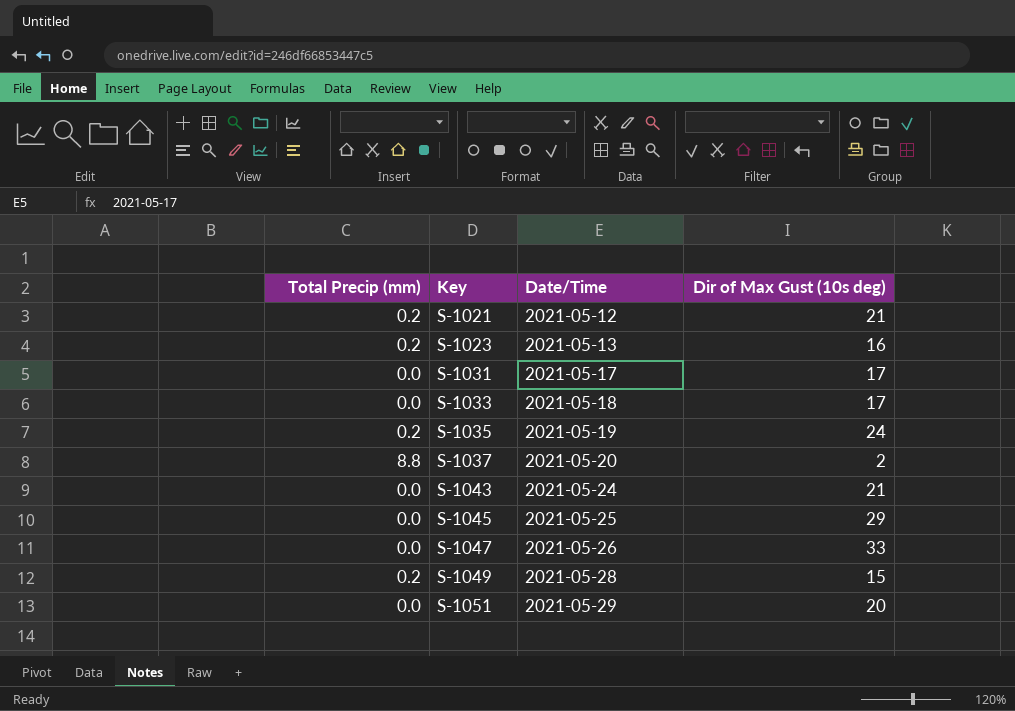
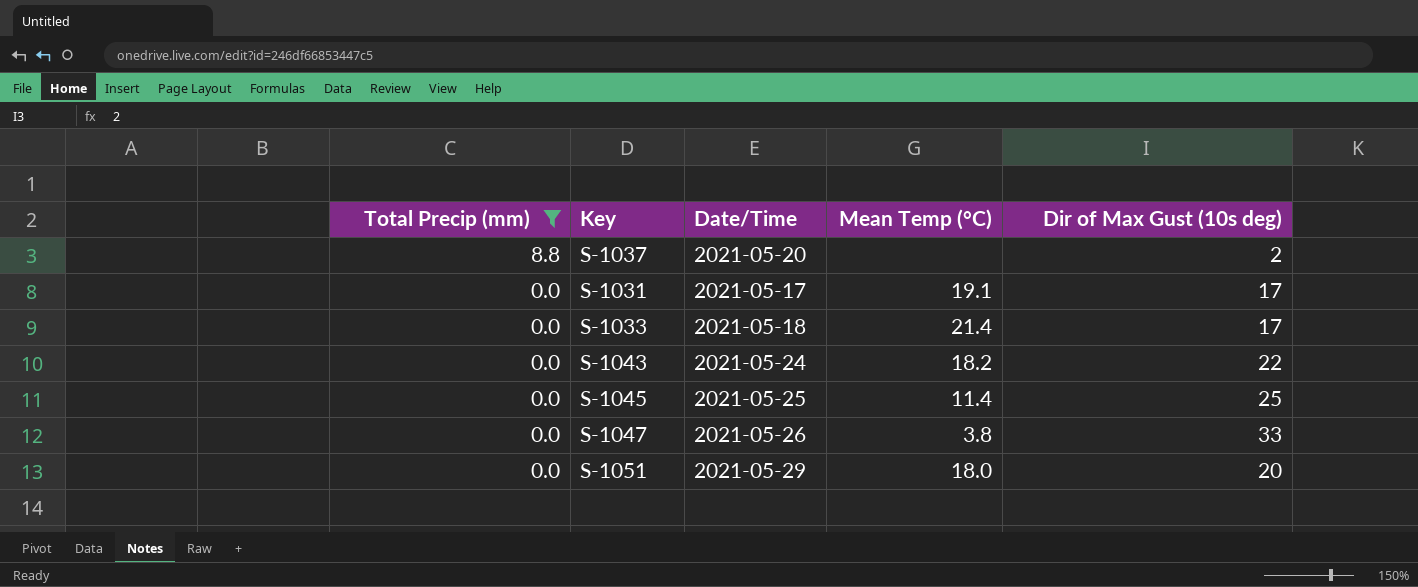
filter: none -> Total Precip (mm) != 0.2
row order: Key ascending -> Total Precip (mm) descending
column Mean Temp (°C) | position: none -> 4
S-1043 | Dir of Max Gust (10s deg): 21 -> 22
S-1045 | Dir of Max Gust (10s deg): 29 -> 25

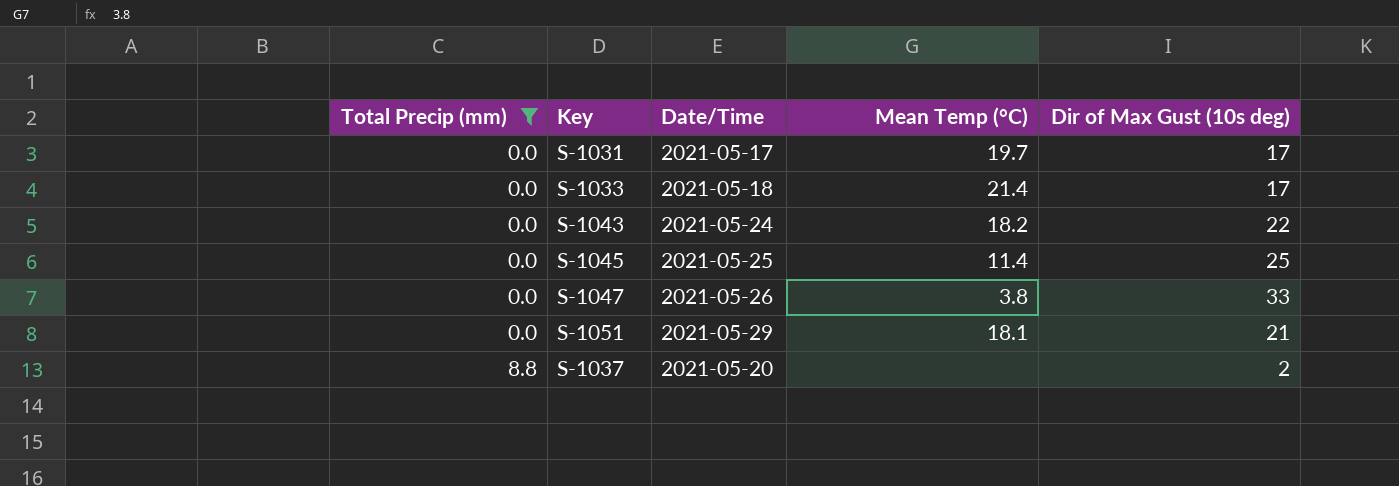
row order: Total Precip (mm) descending -> Total Precip (mm) ascending
S-1031 | Mean Temp (°C): 19.1 -> 19.7
S-1051 | Mean Temp (°C): 18.0 -> 18.1
S-1051 | Dir of Max Gust (10s deg): 20 -> 21

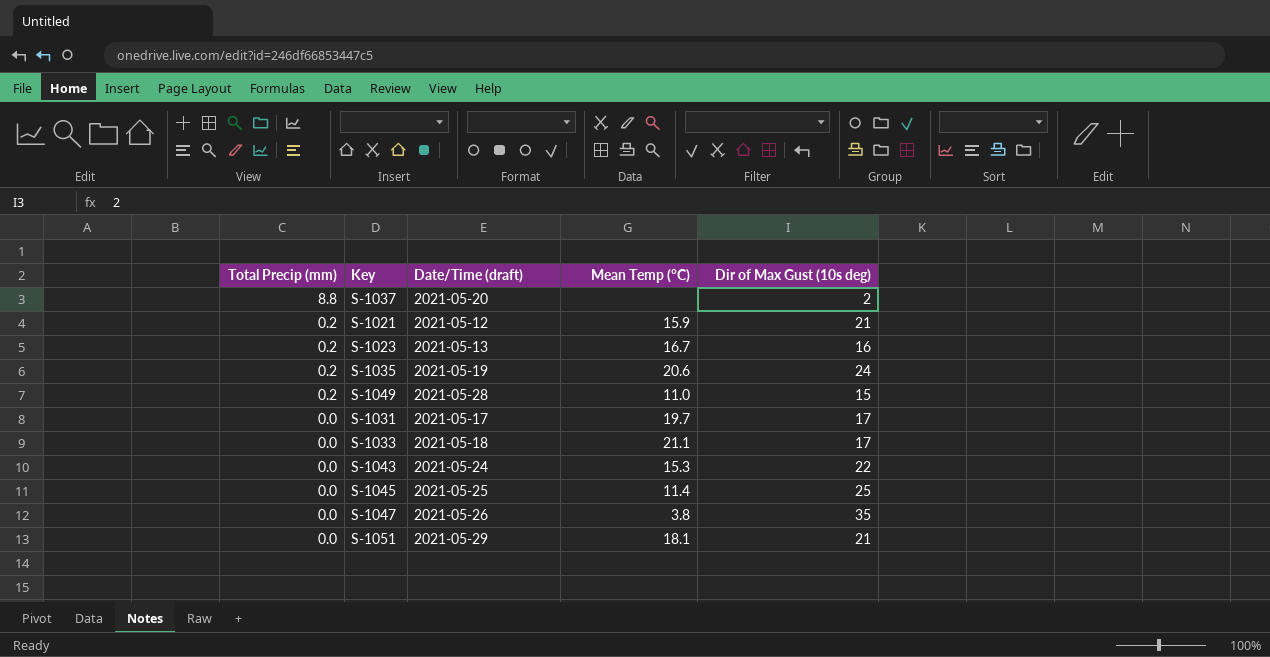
filter: Total Precip (mm) != 0.2 -> none
row order: Total Precip (mm) ascending -> Total Precip (mm) descending
column name: Date/Time -> Date/Time (draft)
S-1033 | Mean Temp (°C): 21.4 -> 21.1
S-1043 | Mean Temp (°C): 18.2 -> 15.3
S-1047 | Dir of Max Gust (10s deg): 33 -> 35

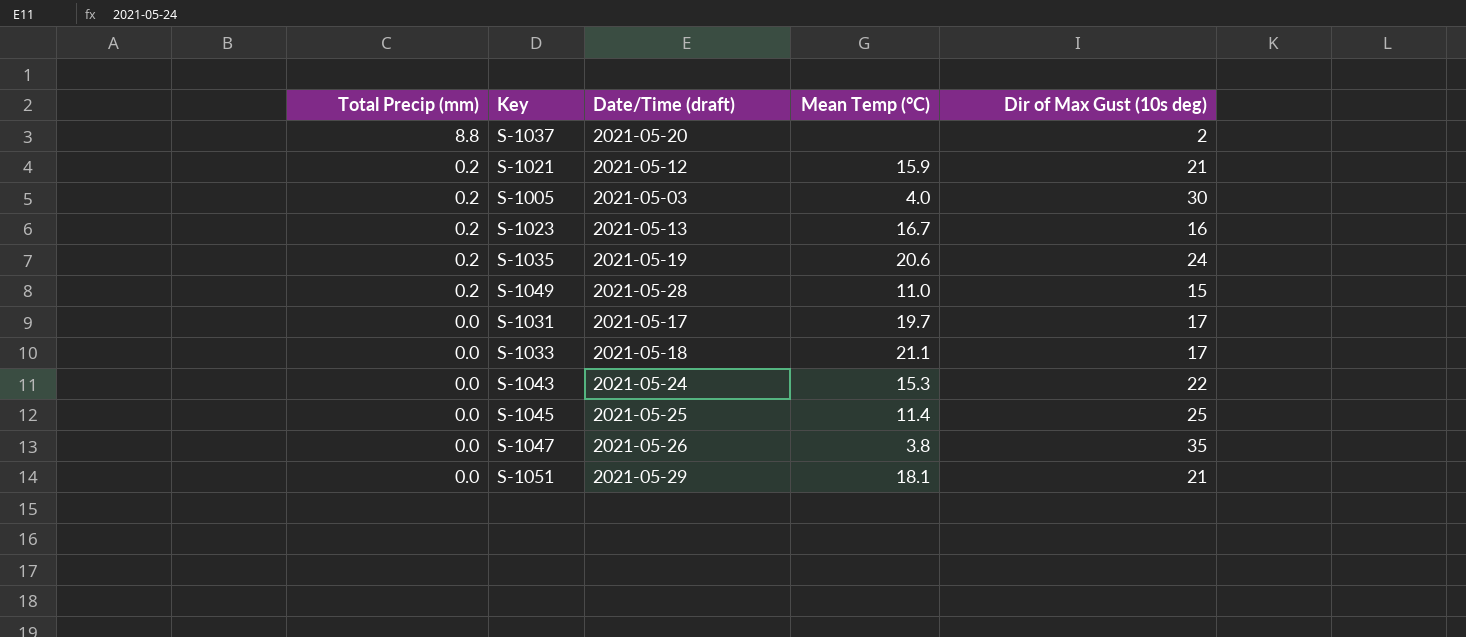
row S-1005: none -> 0.2 | 2021-05-03 | 4.0 | 30

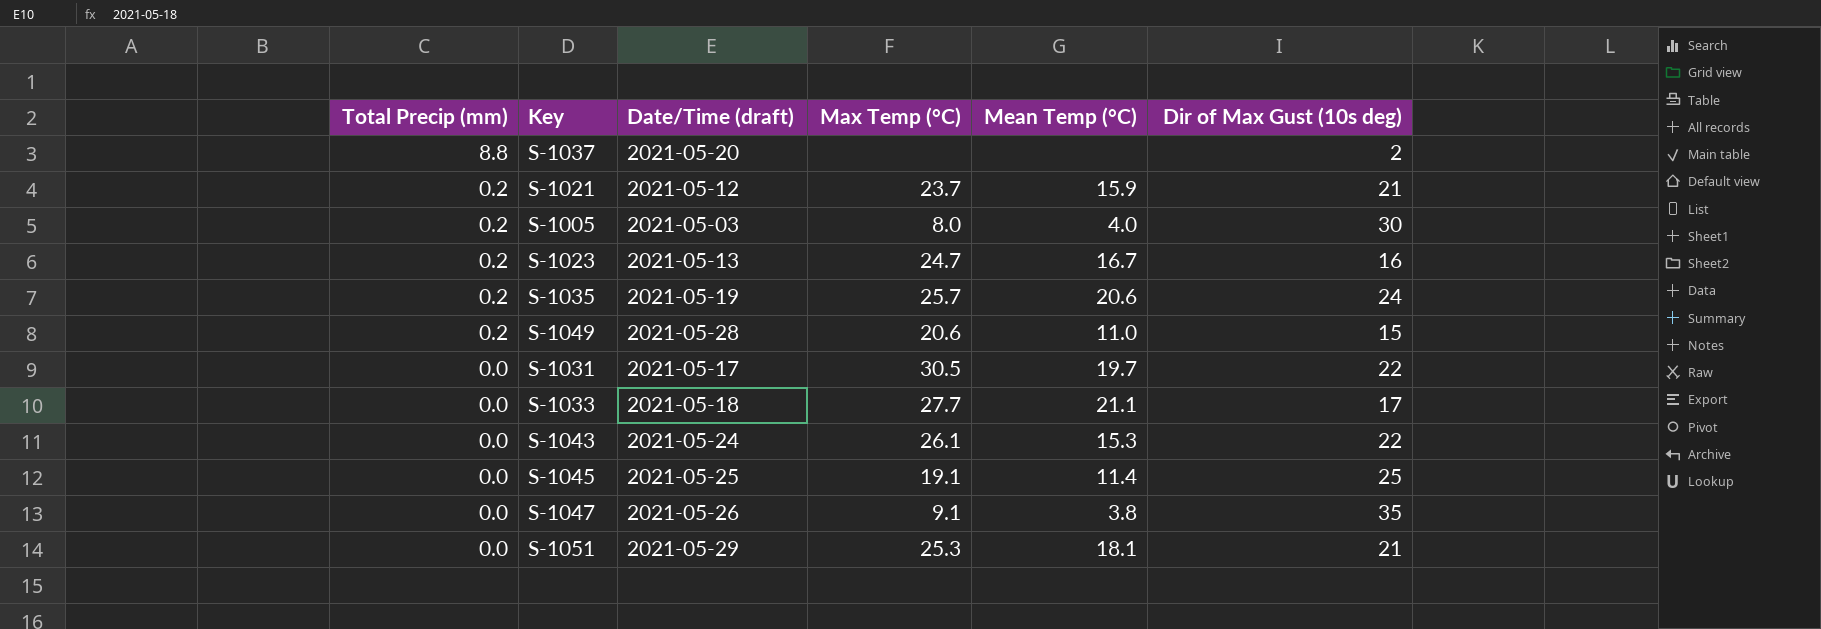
column Max Temp (°C) | position: none -> 4
S-1031 | Dir of Max Gust (10s deg): 17 -> 22

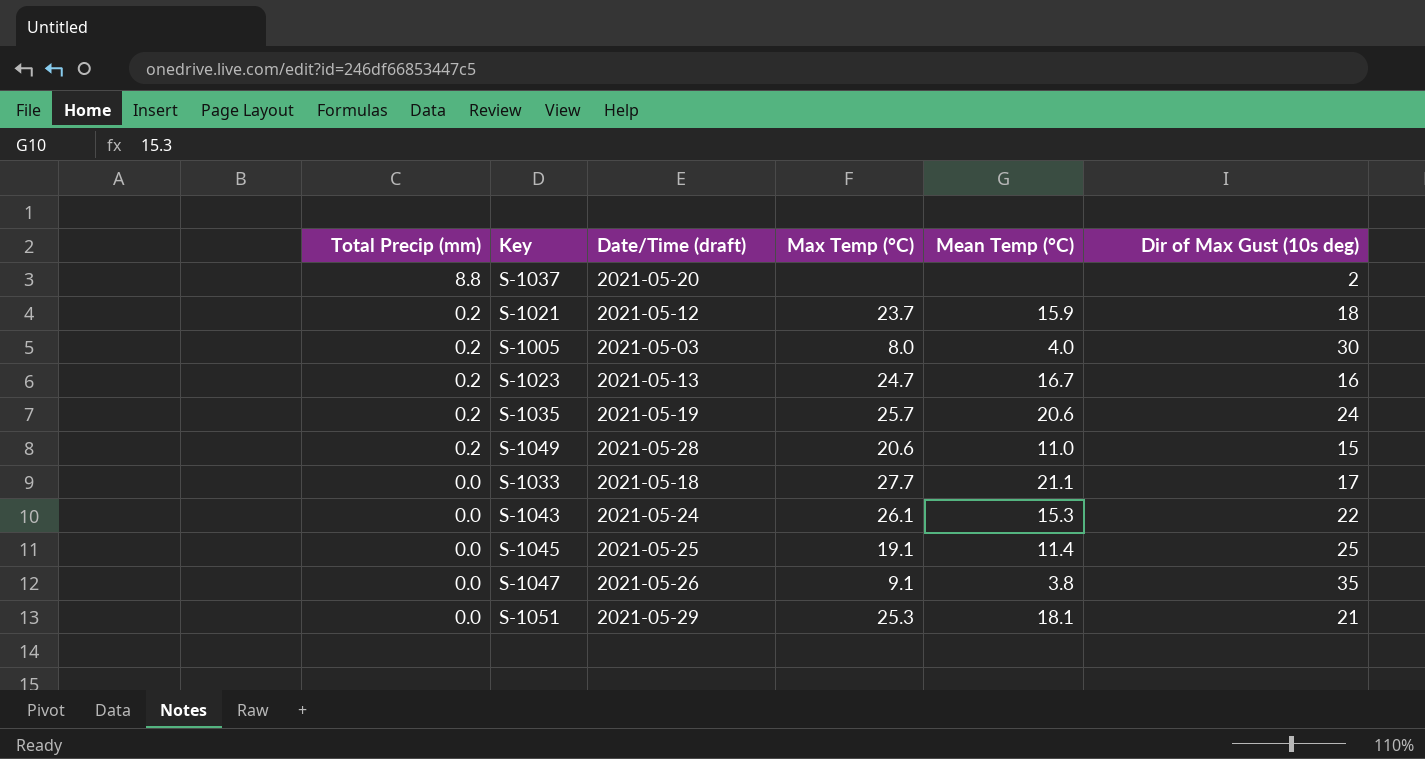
row S-1031: 0.0 | 2021-05-17 | 30.5 | 19.7 | 22 -> none
S-1021 | Dir of Max Gust (10s deg): 21 -> 18

